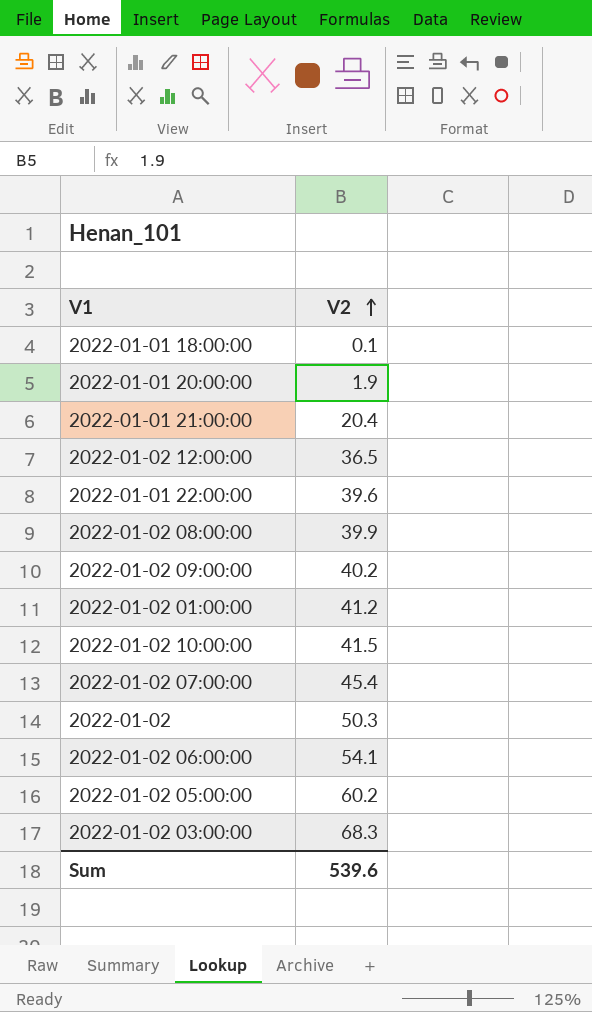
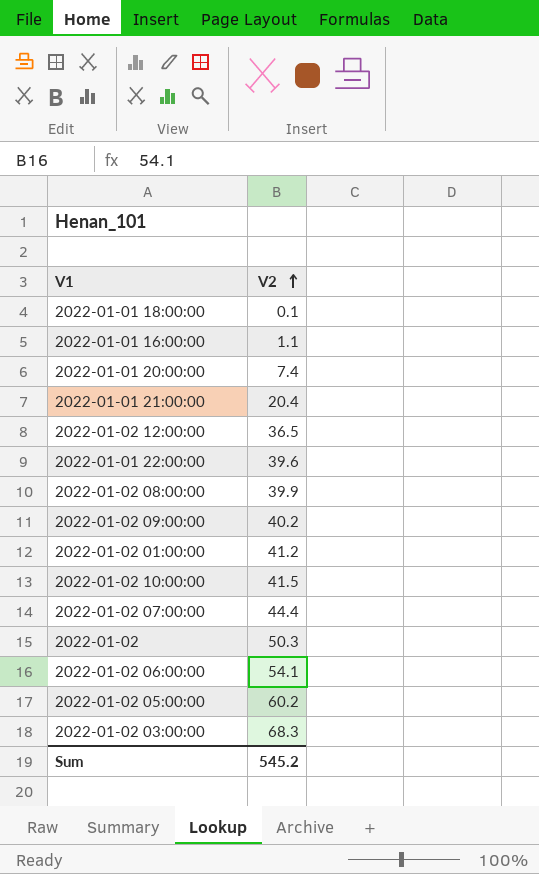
row 2022-01-01 16:00:00: none -> 1.1
2022-01-01 20:00:00 | V2: 1.9 -> 7.4
2022-01-02 07:00:00 | V2: 45.4 -> 44.4
Sum | V2: 539.6 -> 545.2

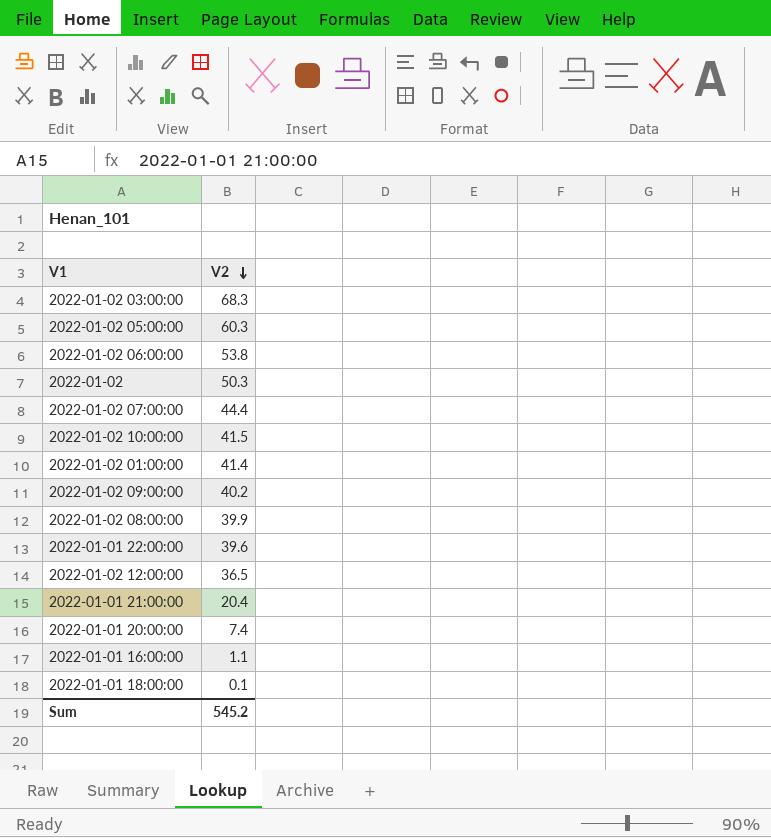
row order: V2 ascending -> V2 descending
2022-01-02 05:00:00 | V2: 60.2 -> 60.3
2022-01-02 06:00:00 | V2: 54.1 -> 53.8
2022-01-02 01:00:00 | V2: 41.2 -> 41.4

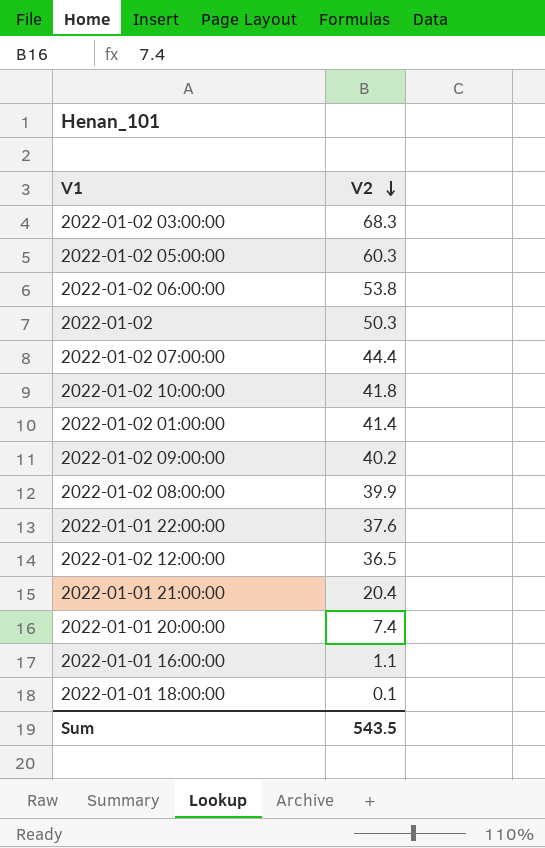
2022-01-02 10:00:00 | V2: 41.5 -> 41.8
2022-01-01 22:00:00 | V2: 39.6 -> 37.6
Sum | V2: 545.2 -> 543.5

